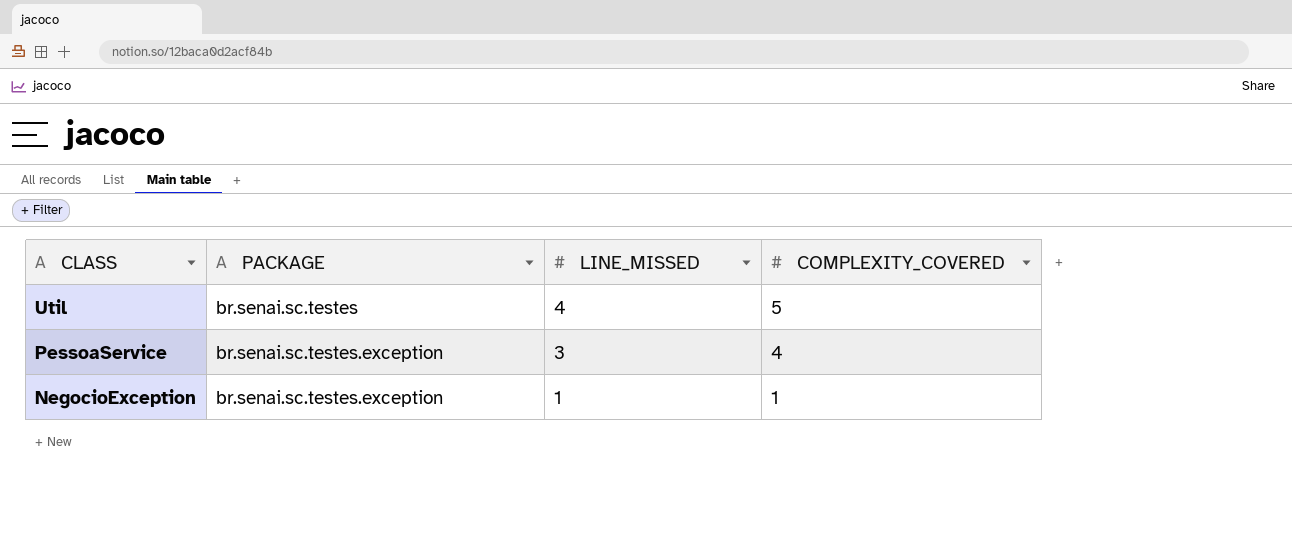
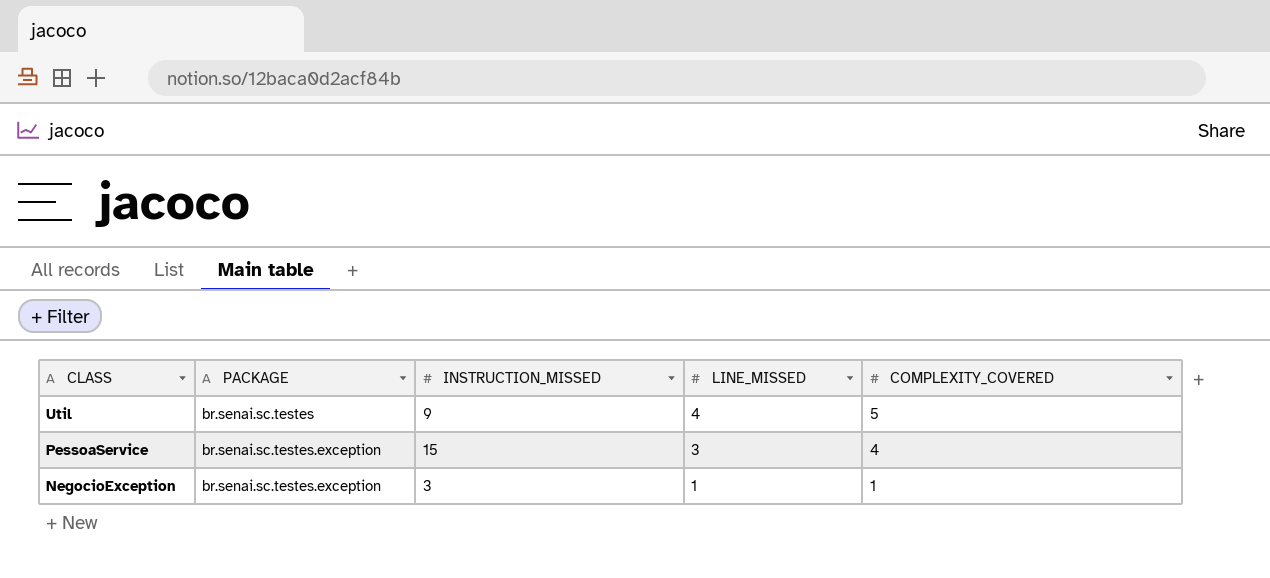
column INSTRUCTION_MISSED | position: none -> 3

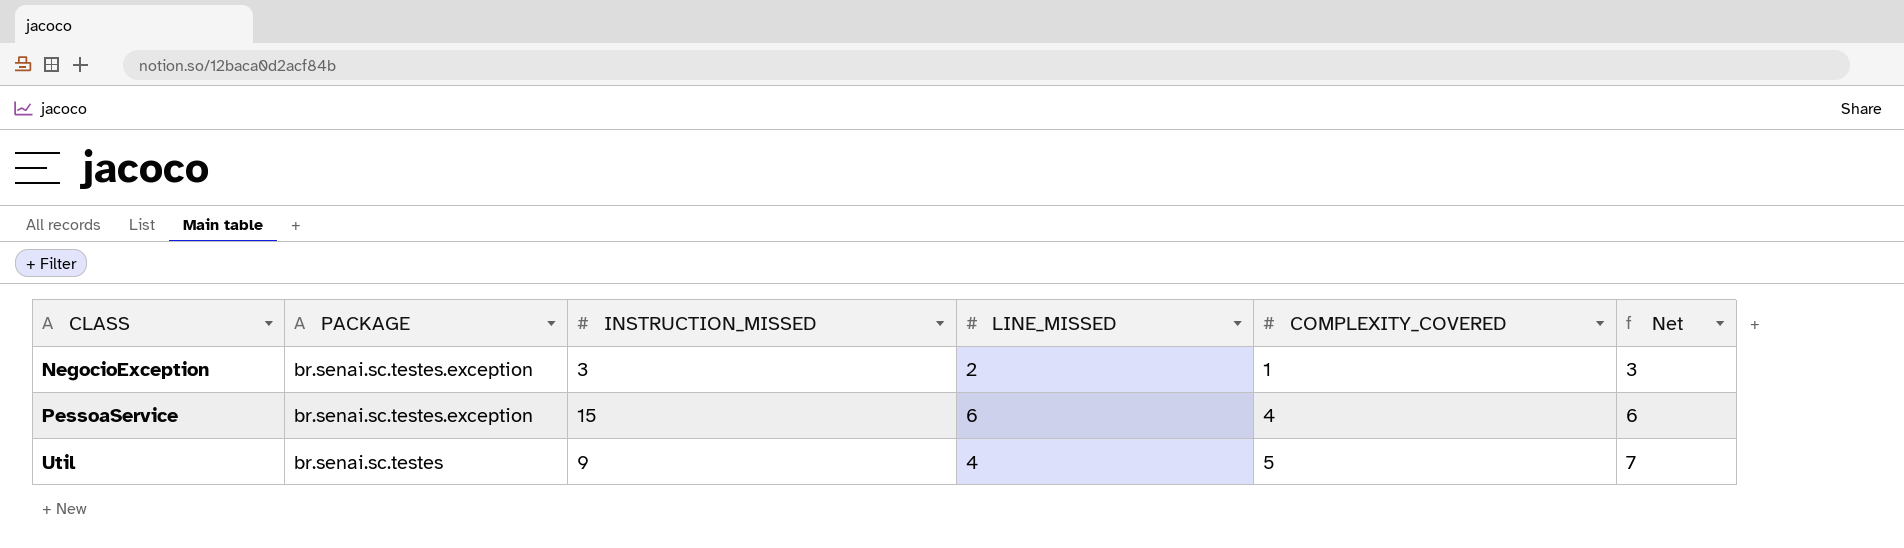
row order: CLASS descending -> CLASS ascending
column Net | formula: none -> [COMPLEXITY_COVERED] + 2
NegocioException | LINE_MISSED: 1 -> 2
PessoaService | LINE_MISSED: 3 -> 6

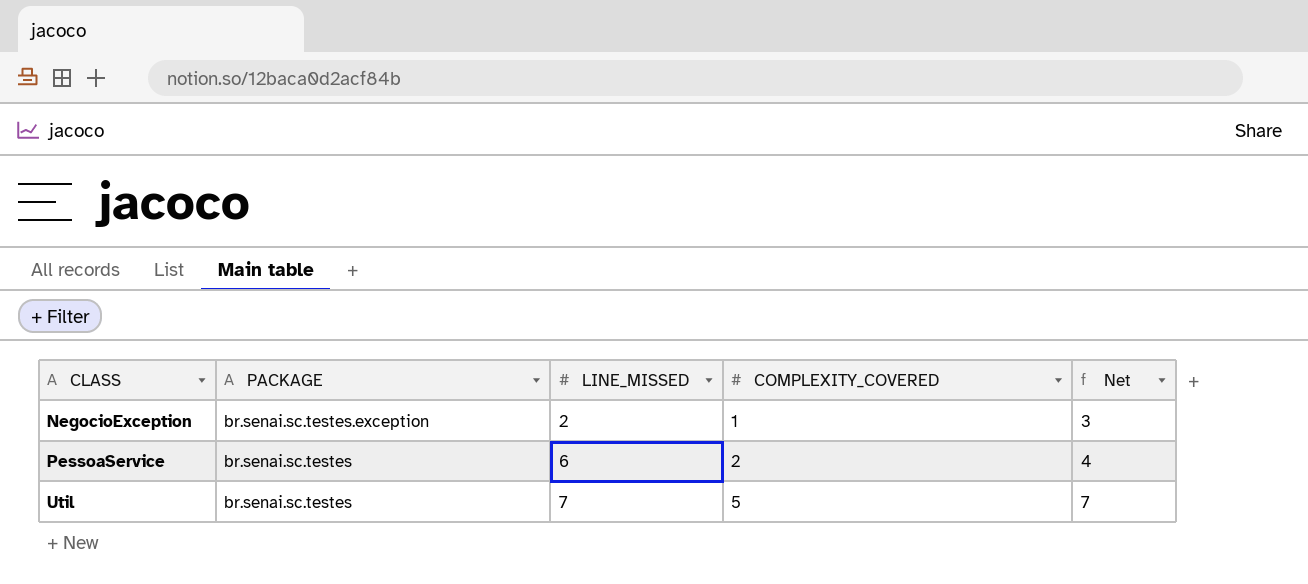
column INSTRUCTION_MISSED | position: 3 -> none
PessoaService | PACKAGE: br.senai.sc.testes.exception -> br.senai.sc.testes
PessoaService | COMPLEXITY_COVERED: 4 -> 2
PessoaService | Net: 6 -> 4
Util | LINE_MISSED: 4 -> 7

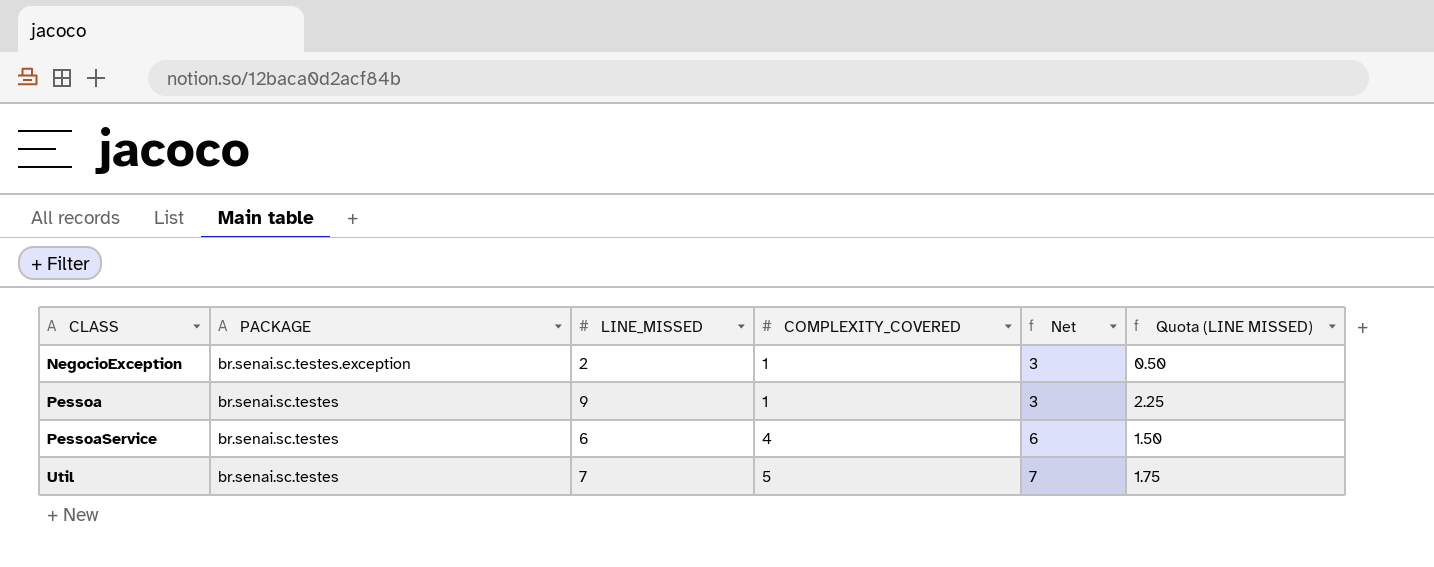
column Quota (LINE MISSED) | formula: none -> [LINE_MISSED] * 0.25
row Pessoa: none -> br.senai.sc.testes | 9 | 1 | 3 | 2.25
PessoaService | COMPLEXITY_COVERED: 2 -> 4
PessoaService | Net: 4 -> 6

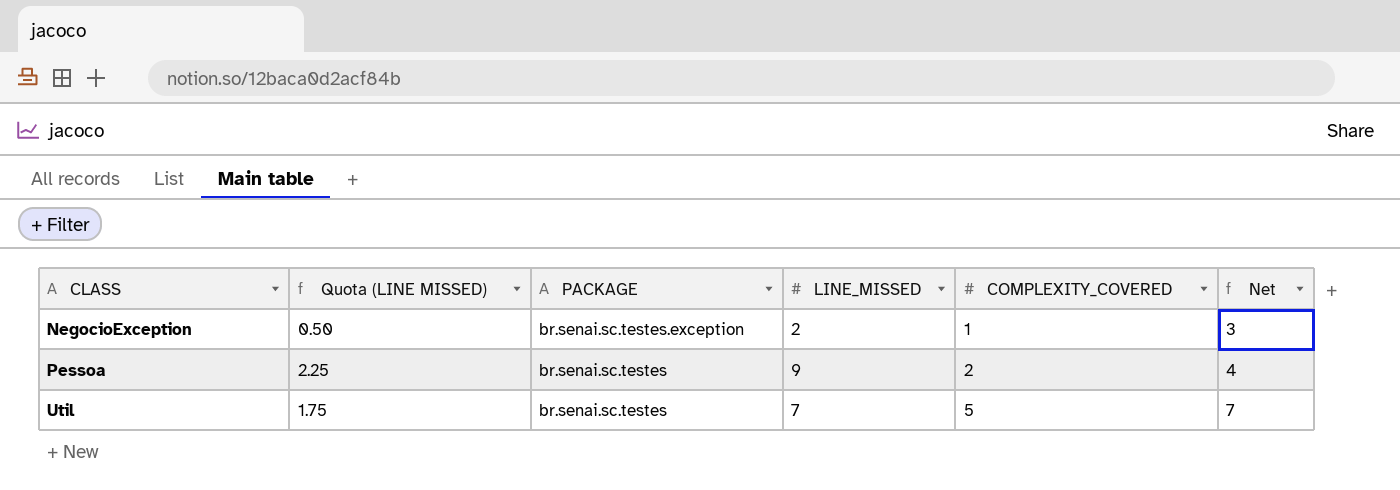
column Quota (LINE MISSED) | position: 6 -> 2
row PessoaService: br.senai.sc.testes | 6 | 4 | 6 | 1.50 -> none
Pessoa | COMPLEXITY_COVERED: 1 -> 2
Pessoa | Net: 3 -> 4

